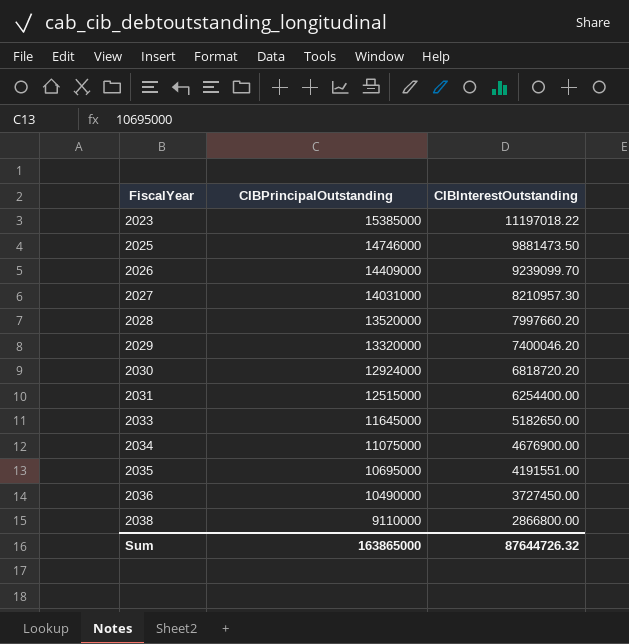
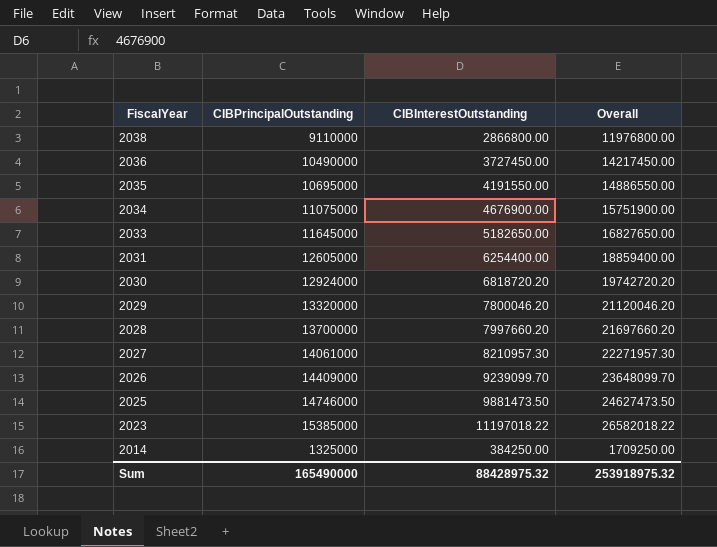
row order: FiscalYear ascending -> FiscalYear descending
column Overall | formula: none -> [CIBPrincipalOutstanding] + [CIBInterestOutstanding]
2035 | CIBInterestOutstanding: 4191551.00 -> 4191550.00
2031 | CIBPrincipalOutstanding: 12515000 -> 12605000
2029 | CIBInterestOutstanding: 7400046.20 -> 7800046.20
2028 | CIBPrincipalOutstanding: 13520000 -> 13700000
2027 | CIBPrincipalOutstanding: 14031000 -> 14061000
row 2014: none -> 1325000 | 384250.00 | 1709250.00
Sum | CIBPrincipalOutstanding: 163865000 -> 165490000
Sum | CIBInterestOutstanding: 87644726.32 -> 88428975.32

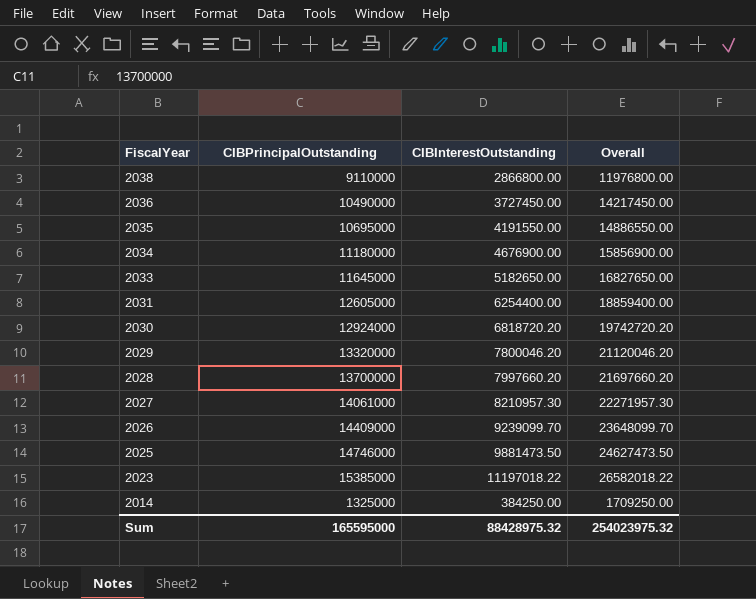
2034 | CIBPrincipalOutstanding: 11075000 -> 11180000
2034 | Overall: 15751900.00 -> 15856900.00
Sum | CIBPrincipalOutstanding: 165490000 -> 165595000
Sum | Overall: 253918975.32 -> 254023975.32

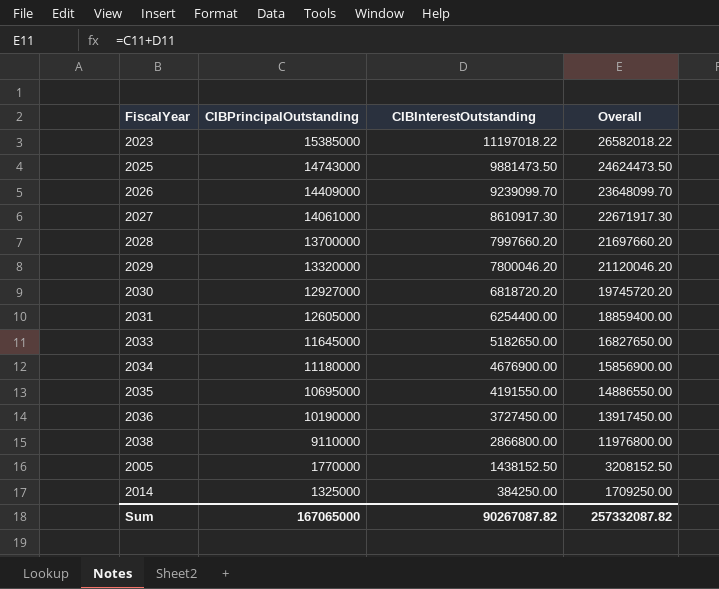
row order: FiscalYear descending -> CIBPrincipalOutstanding descending
2025 | CIBPrincipalOutstanding: 14746000 -> 14743000
2025 | Overall: 24627473.50 -> 24624473.50
2027 | CIBInterestOutstanding: 8210957.30 -> 8610917.30
2027 | Overall: 22271957.30 -> 22671917.30
2030 | CIBPrincipalOutstanding: 12924000 -> 12927000
2030 | Overall: 19742720.20 -> 19745720.20
2036 | CIBPrincipalOutstanding: 10490000 -> 10190000
2036 | Overall: 14217450.00 -> 13917450.00
row 2005: none -> 1770000 | 1438152.50 | 3208152.50
Sum | CIBPrincipalOutstanding: 165595000 -> 167065000
Sum | CIBInterestOutstanding: 88428975.32 -> 90267087.82
Sum | Overall: 254023975.32 -> 257332087.82

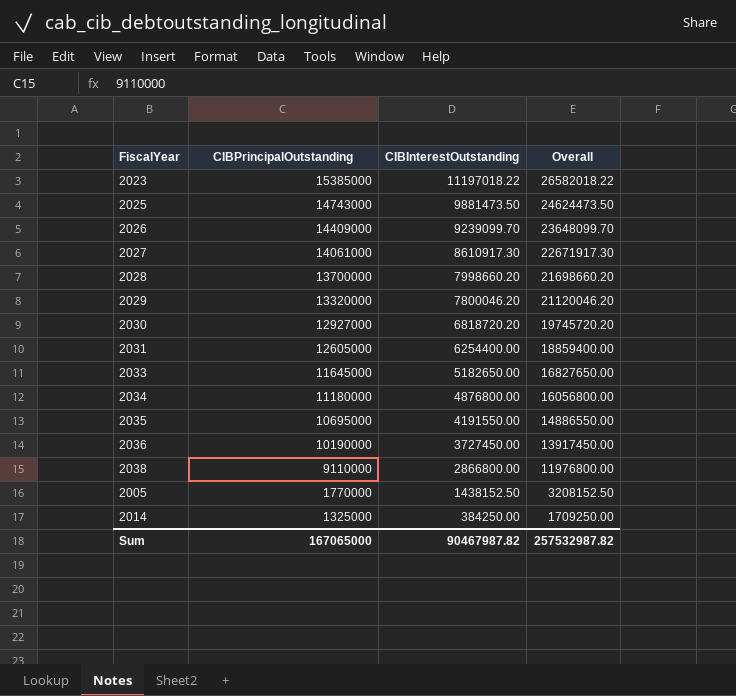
2028 | CIBInterestOutstanding: 7997660.20 -> 7998660.20
2028 | Overall: 21697660.20 -> 21698660.20
2034 | CIBInterestOutstanding: 4676900.00 -> 4876800.00
2034 | Overall: 15856900.00 -> 16056800.00
Sum | CIBInterestOutstanding: 90267087.82 -> 90467987.82
Sum | Overall: 257332087.82 -> 257532987.82

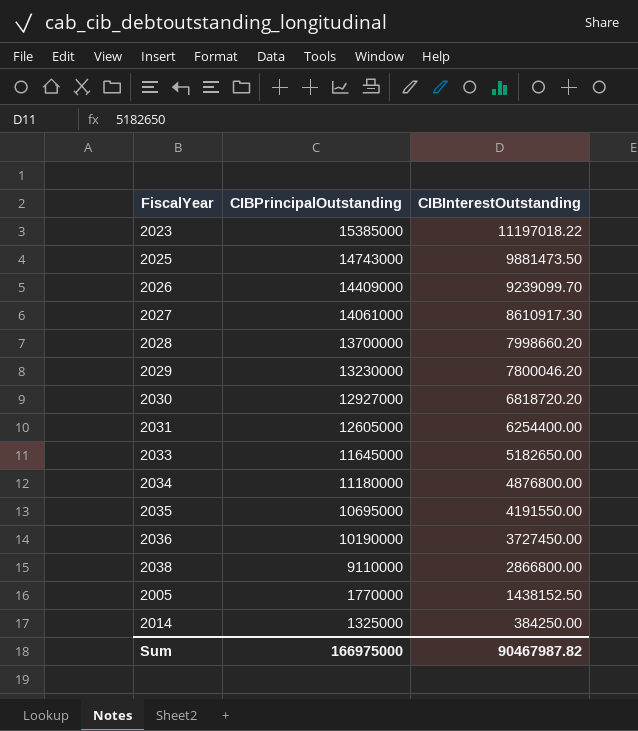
column Overall | formula: [CIBPrincipalOutstanding] + [CIBInterestOutstanding] -> none
2029 | CIBPrincipalOutstanding: 13320000 -> 13230000
Sum | CIBPrincipalOutstanding: 167065000 -> 166975000

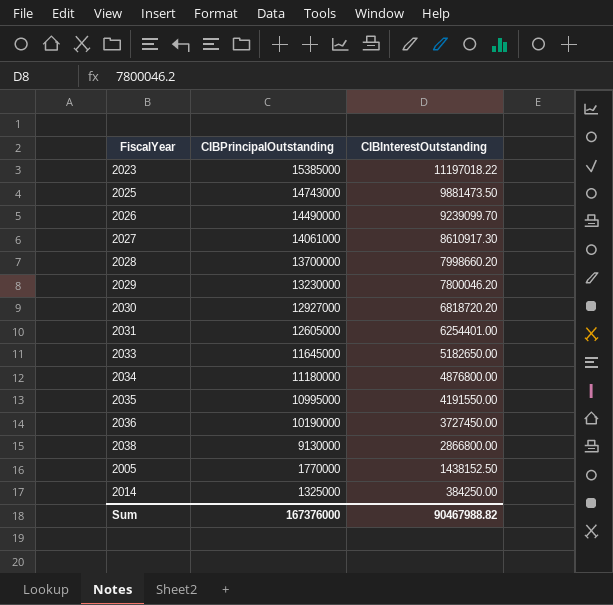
2026 | CIBPrincipalOutstanding: 14409000 -> 14490000
2031 | CIBInterestOutstanding: 6254400.00 -> 6254401.00
2035 | CIBPrincipalOutstanding: 10695000 -> 10995000
2038 | CIBPrincipalOutstanding: 9110000 -> 9130000
Sum | CIBPrincipalOutstanding: 166975000 -> 167376000
Sum | CIBInterestOutstanding: 90467987.82 -> 90467988.82

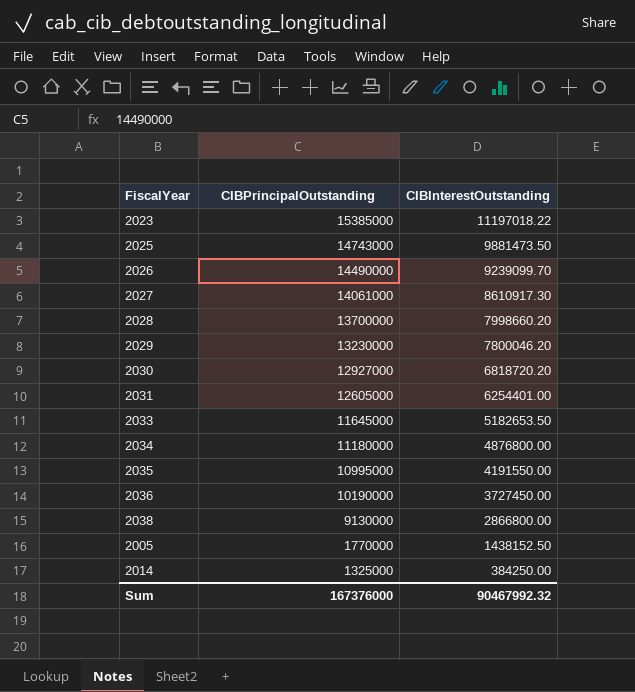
2033 | CIBInterestOutstanding: 5182650.00 -> 5182653.50
Sum | CIBInterestOutstanding: 90467988.82 -> 90467992.32

